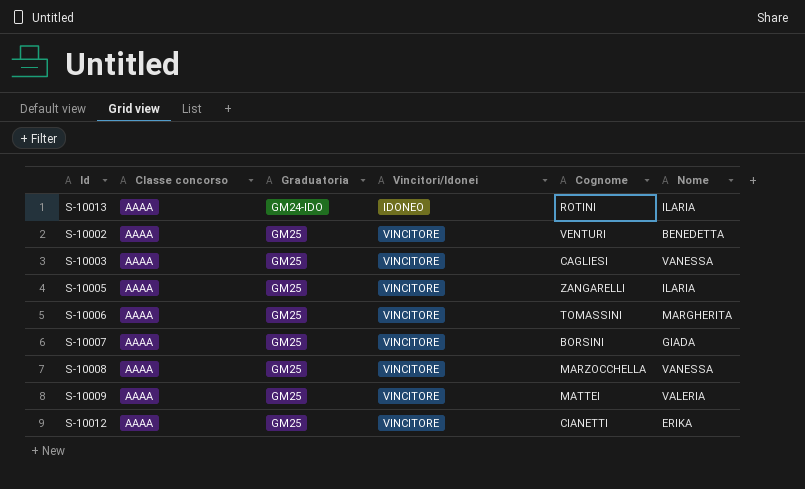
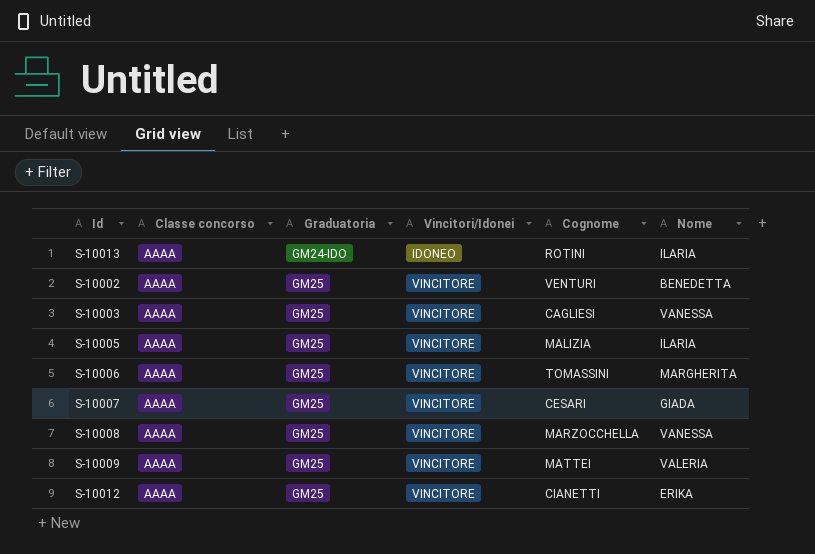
S-10005 | Cognome: ZANGARELLI -> MALIZIA
S-10007 | Cognome: BORSINI -> CESARI

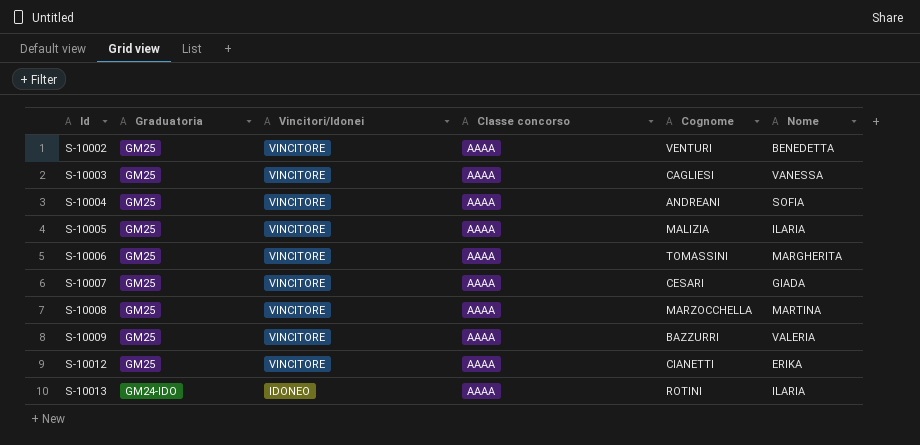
row order: Graduatoria ascending -> Id ascending
column Classe concorso | position: 2 -> 4
row S-10004: none -> GM25 | VINCITORE | AAAA | ANDREANI | SOFIA
S-10008 | Nome: VANESSA -> MARTINA
S-10009 | Cognome: MATTEI -> BAZZURRI

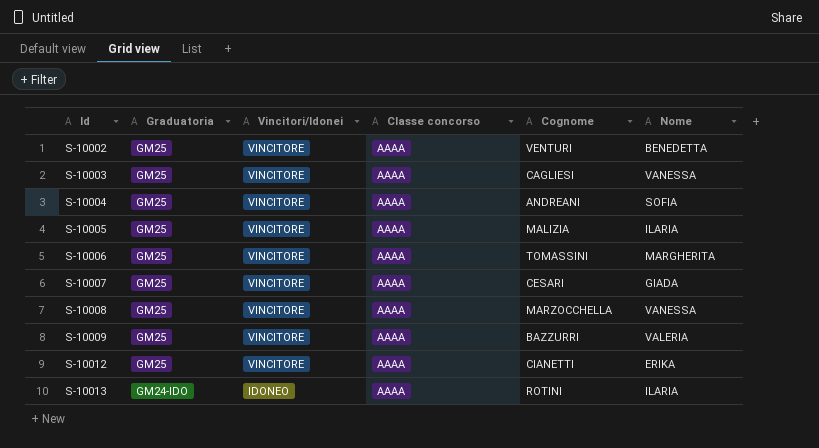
S-10008 | Nome: MARTINA -> VANESSA

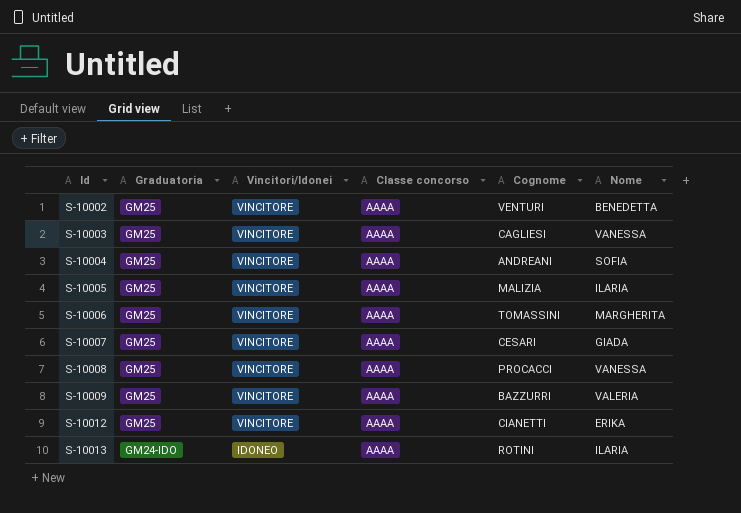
S-10008 | Cognome: MARZOCCHELLA -> PROCACCI

